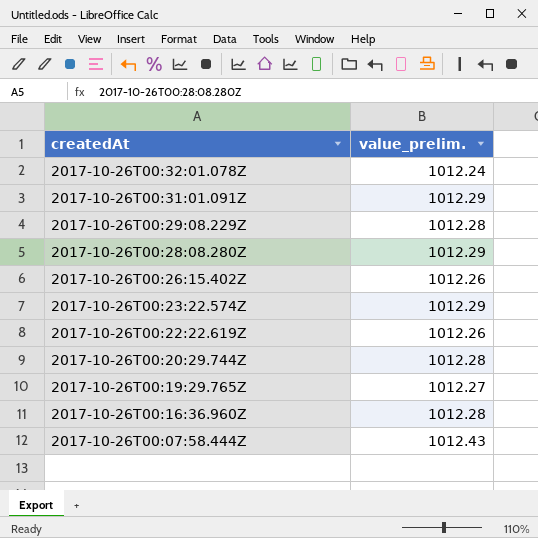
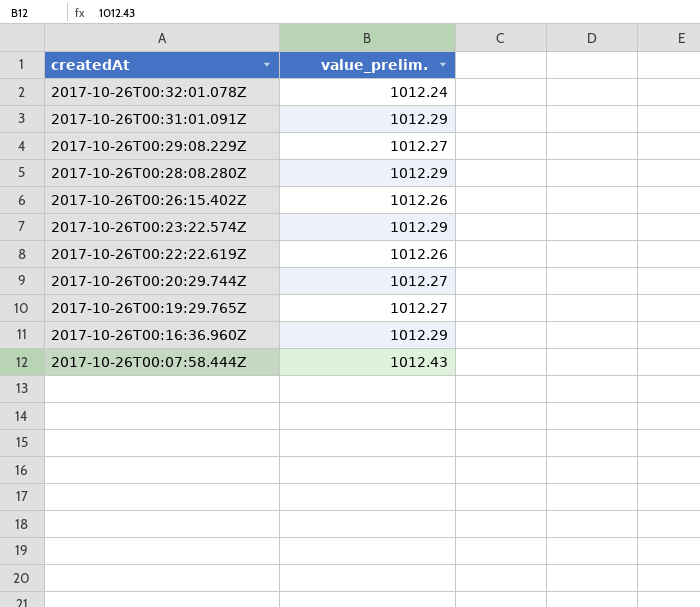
2017-10-26T00:29:08.229Z | value_prelim.: 1012.28 -> 1012.27
2017-10-26T00:20:29.744Z | value_prelim.: 1012.28 -> 1012.27
2017-10-26T00:16:36.960Z | value_prelim.: 1012.28 -> 1012.29

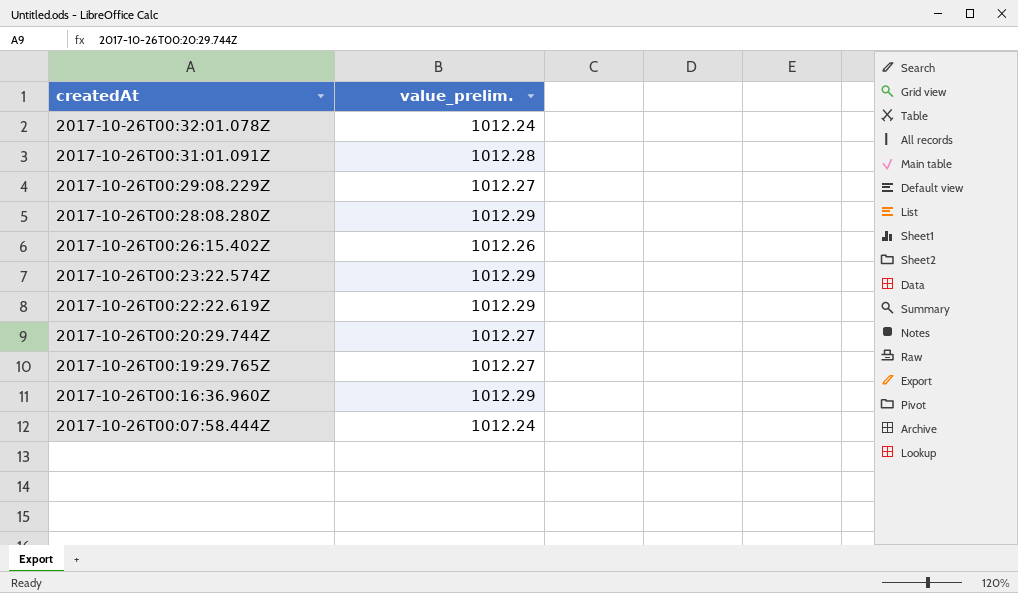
2017-10-26T00:31:01.091Z | value_prelim.: 1012.29 -> 1012.28
2017-10-26T00:22:22.619Z | value_prelim.: 1012.26 -> 1012.29
2017-10-26T00:07:58.444Z | value_prelim.: 1012.43 -> 1012.24

